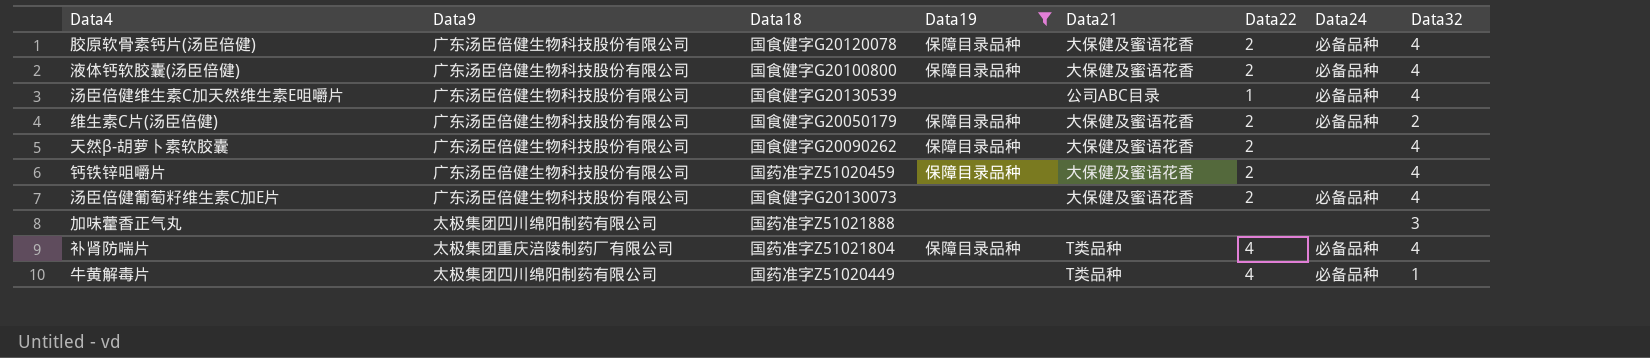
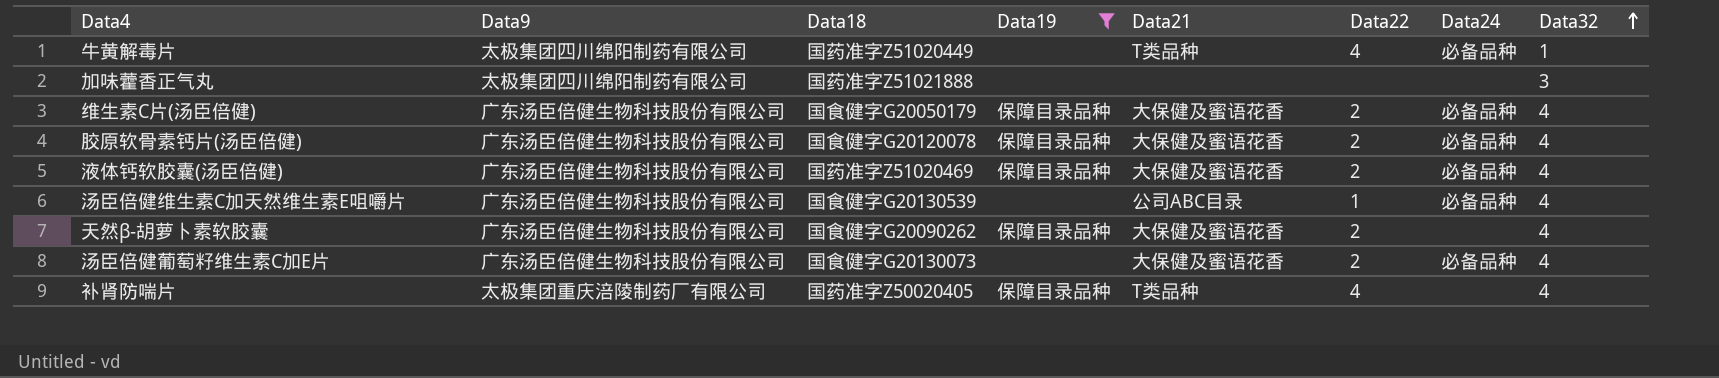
row order: none -> Data32 ascending
row 钙铁锌咀嚼片: 广东汤臣倍健生物科技股份有限公司 | 国药准字Z51020459 | 保障目录品种 | 大保健及蜜语花香 | 2 | none | 4 -> none
维生素C片(汤臣倍健) | Data32: 2 -> 4
液体钙软胶囊(汤臣倍健) | Data18: 国食健字G20100800 -> 国药准字Z51020469
补肾防喘片 | Data18: 国药准字Z51021804 -> 国药准字Z50020405
补肾防喘片 | Data24: 必备品种 -> none

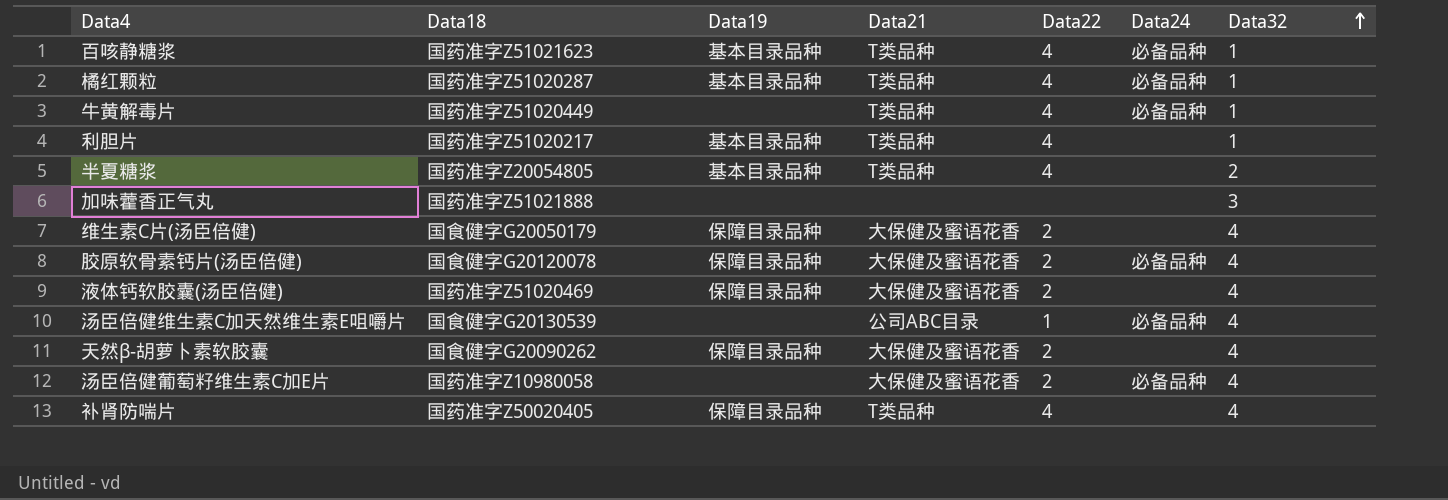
filter: Data19 != 基本目录品种 -> none
column Data9 | position: 2 -> none
维生素C片(汤臣倍健) | Data24: 必备品种 -> none
液体钙软胶囊(汤臣倍健) | Data24: 必备品种 -> none
汤臣倍健葡萄籽维生素C加E片 | Data18: 国食健字G20130073 -> 国药准字Z10980058

